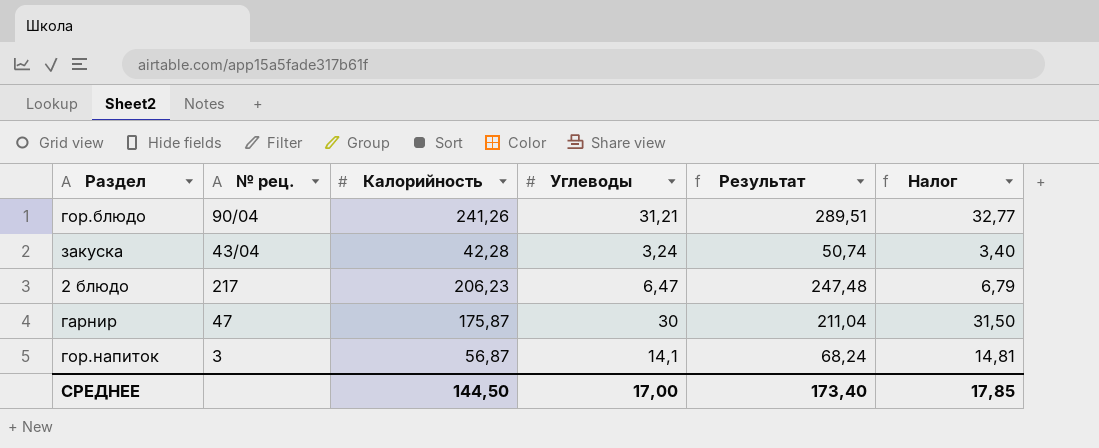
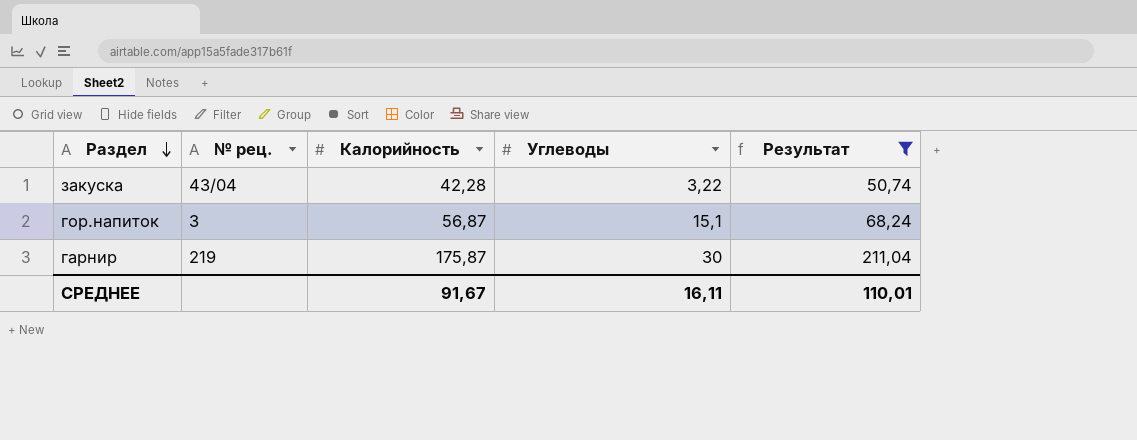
filter: none -> Результат <= 211,04
row order: none -> Раздел descending
column Налог | formula: [Углеводы] * 1,05 -> none
закуска | Углеводы: 3,24 -> 3,22
гор.напиток | Углеводы: 14,1 -> 15,1
гарнир | № рец.: 47 -> 219
СРЕДНЕЕ | Калорийность: 144,50 -> 91,67
СРЕДНЕЕ | Углеводы: 17,00 -> 16,11
СРЕДНЕЕ | Результат: 173,40 -> 110,01

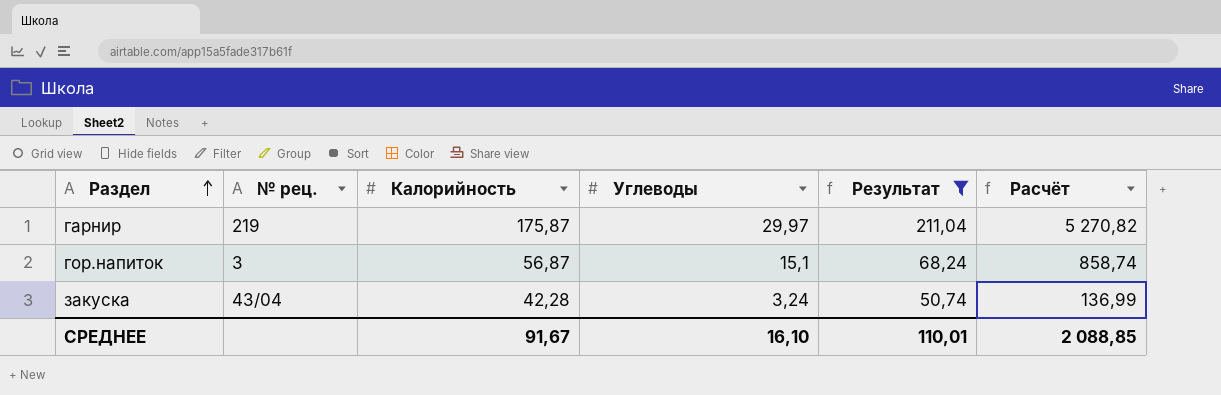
row order: Раздел descending -> Раздел ascending
column Расчёт | formula: none -> [Калорийность] * [Углеводы]
гарнир | Углеводы: 30 -> 29,97
закуска | Углеводы: 3,22 -> 3,24
СРЕДНЕЕ | Углеводы: 16,11 -> 16,10

